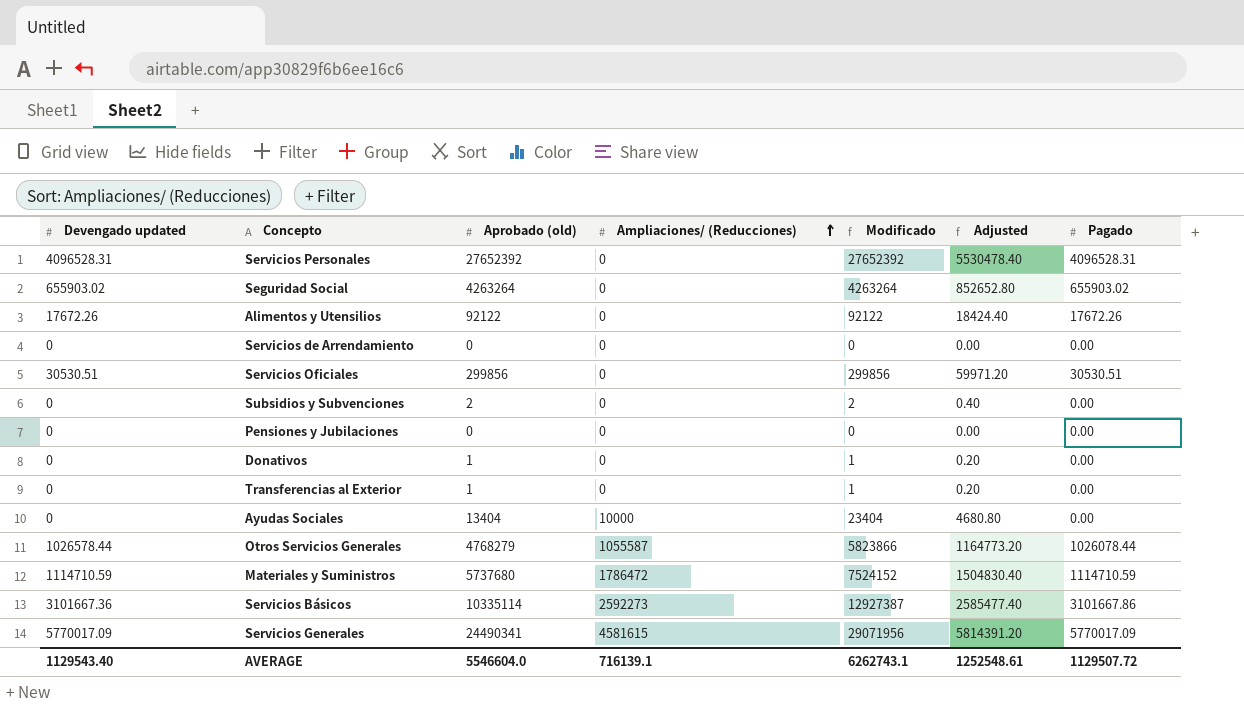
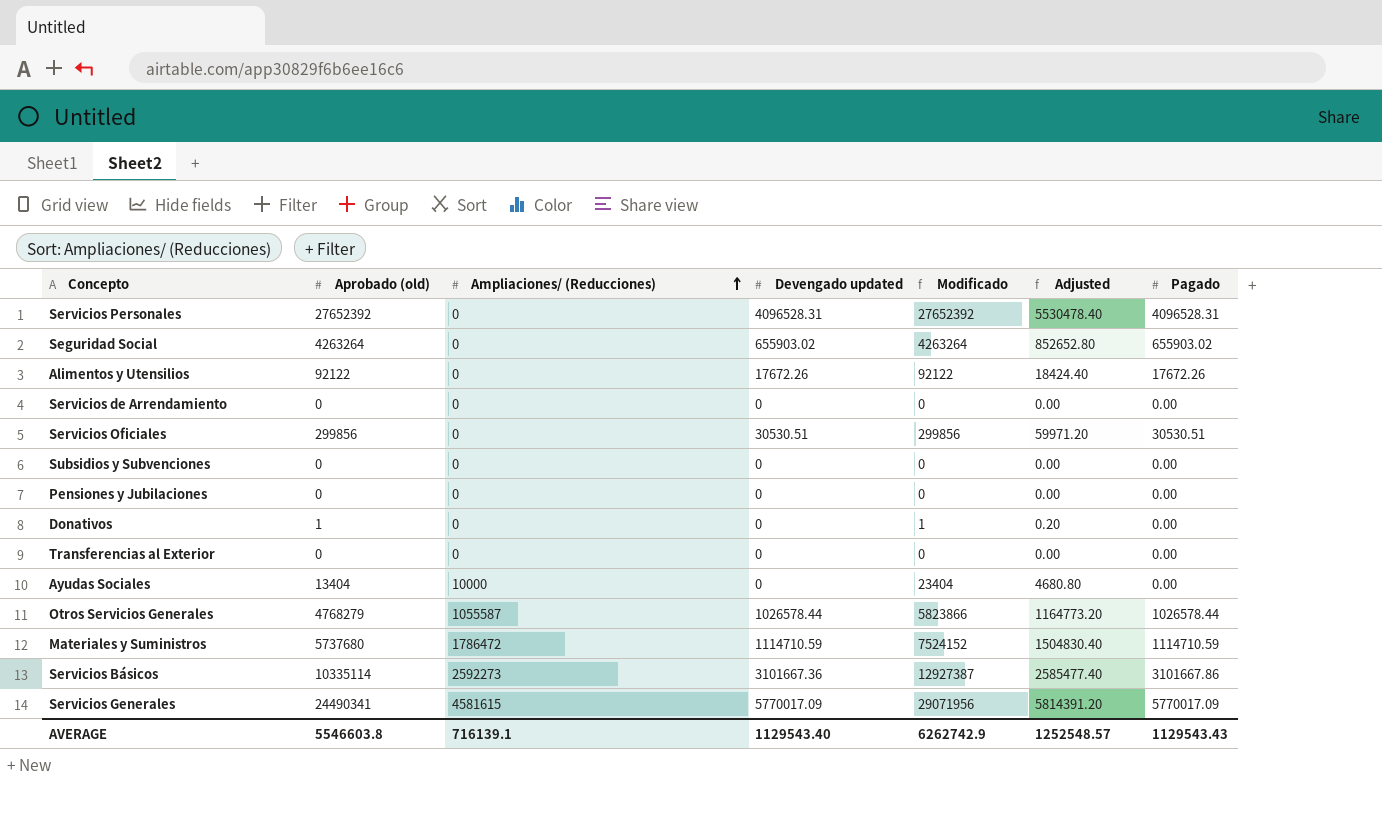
column Devengado updated | position: 1 -> 4
Subsidios y Subvenciones | Aprobado (old): 2 -> 0
Subsidios y Subvenciones | Modificado: 2 -> 0
Subsidios y Subvenciones | Adjusted: 0.40 -> 0.00
Transferencias al Exterior | Aprobado (old): 1 -> 0
Transferencias al Exterior | Modificado: 1 -> 0
Transferencias al Exterior | Adjusted: 0.20 -> 0.00
Otros Servicios Generales | Pagado: 1026078.44 -> 1026578.44
AVERAGE | Aprobado (old): 5546604.0 -> 5546603.8
AVERAGE | Modificado: 6262743.1 -> 6262742.9
AVERAGE | Adjusted: 1252548.61 -> 1252548.57
AVERAGE | Pagado: 1129507.72 -> 1129543.43

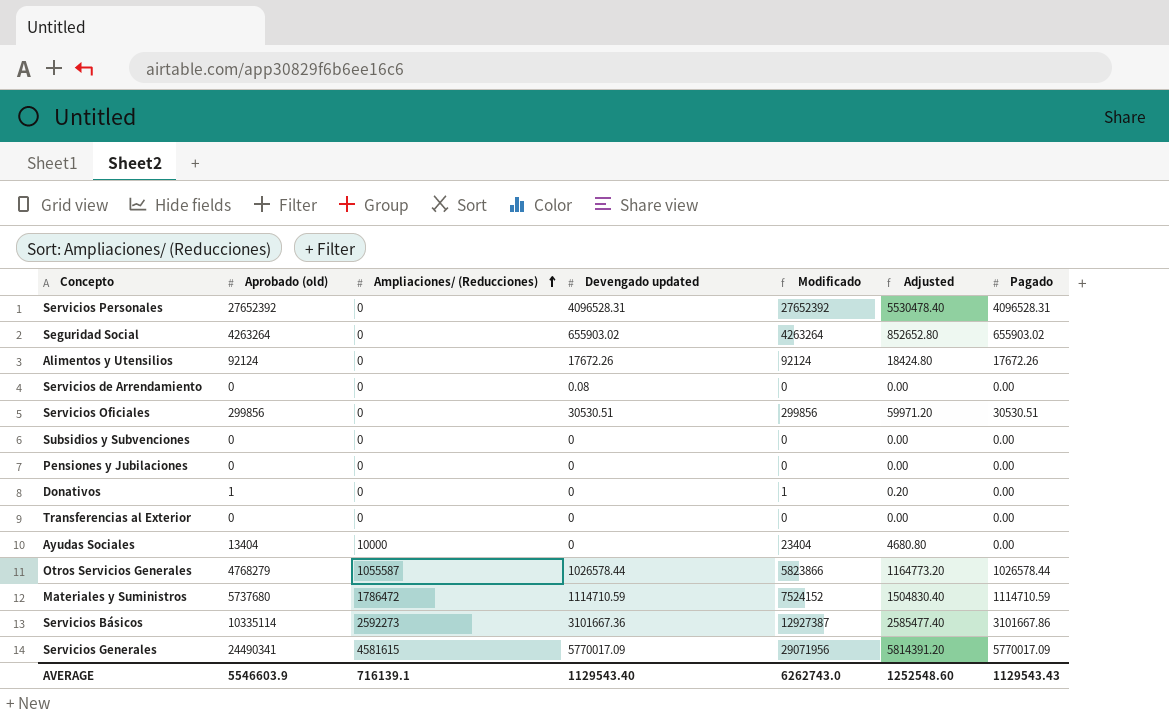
Alimentos y Utensilios | Aprobado (old): 92122 -> 92124
Alimentos y Utensilios | Modificado: 92122 -> 92124
Alimentos y Utensilios | Adjusted: 18424.40 -> 18424.80
Servicios de Arrendamiento | Devengado updated: 0 -> 0.08
AVERAGE | Aprobado (old): 5546603.8 -> 5546603.9
AVERAGE | Modificado: 6262742.9 -> 6262743.0
AVERAGE | Adjusted: 1252548.57 -> 1252548.60

